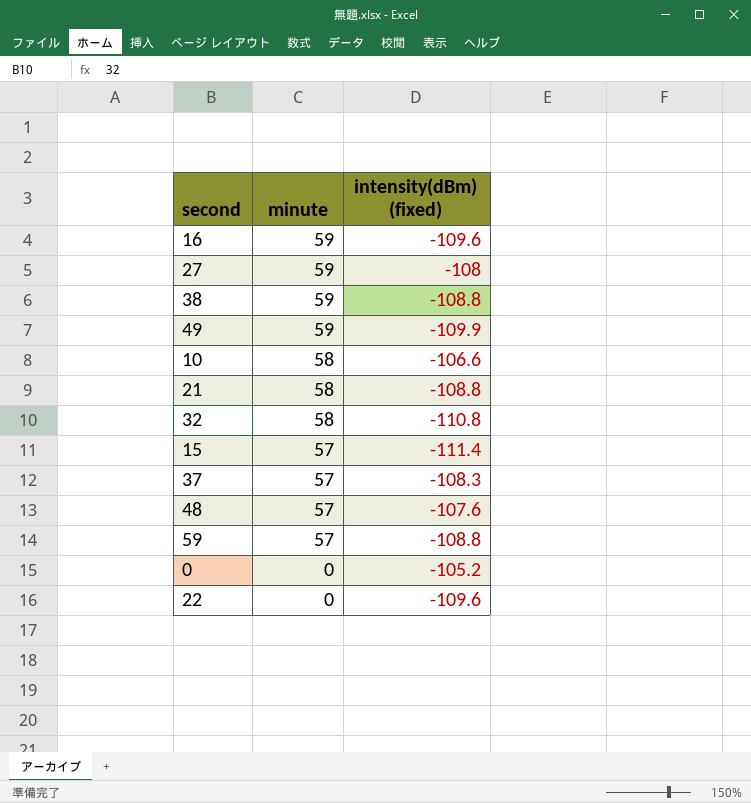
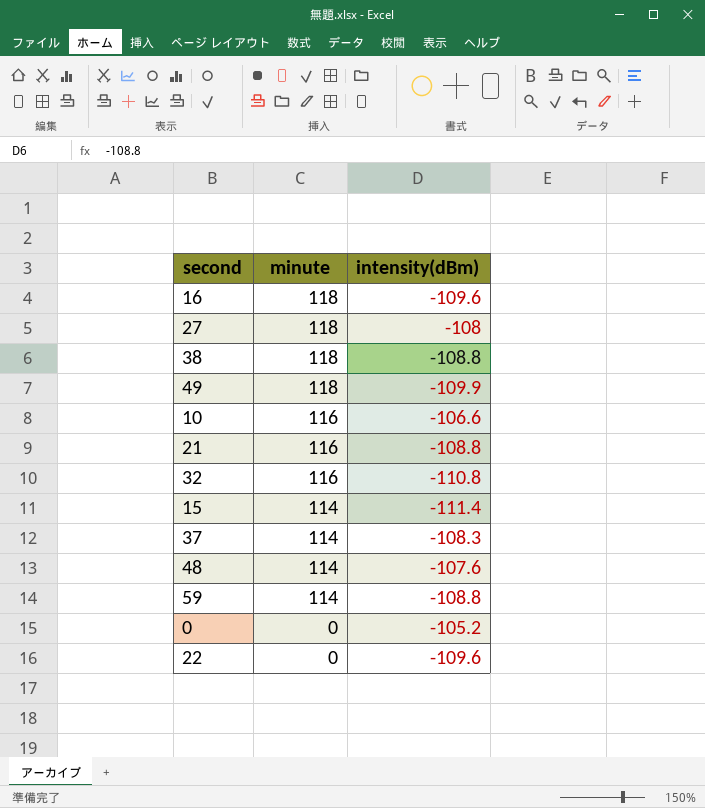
column name: intensity(dBm) (fixed) -> intensity(dBm)
16 | minute: 59 -> 118
27 | minute: 59 -> 118
38 | minute: 59 -> 118
49 | minute: 59 -> 118
10 | minute: 58 -> 116
21 | minute: 58 -> 116
32 | minute: 58 -> 116
15 | minute: 57 -> 114
37 | minute: 57 -> 114
48 | minute: 57 -> 114
59 | minute: 57 -> 114

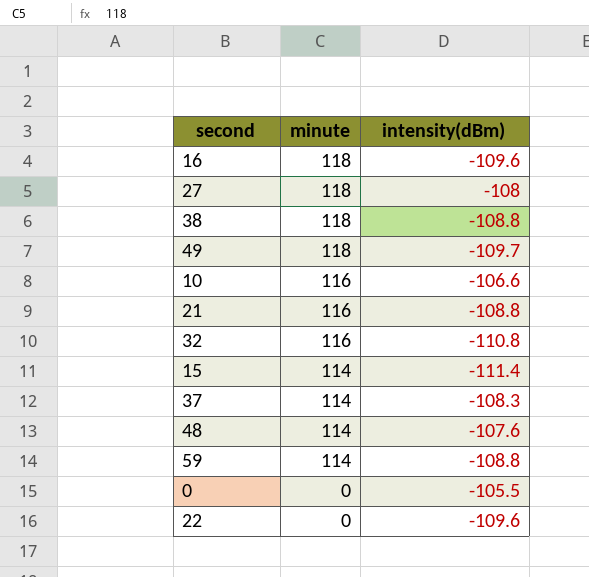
49 | intensity(dBm): -109.9 -> -109.7
0 | intensity(dBm): -105.2 -> -105.5

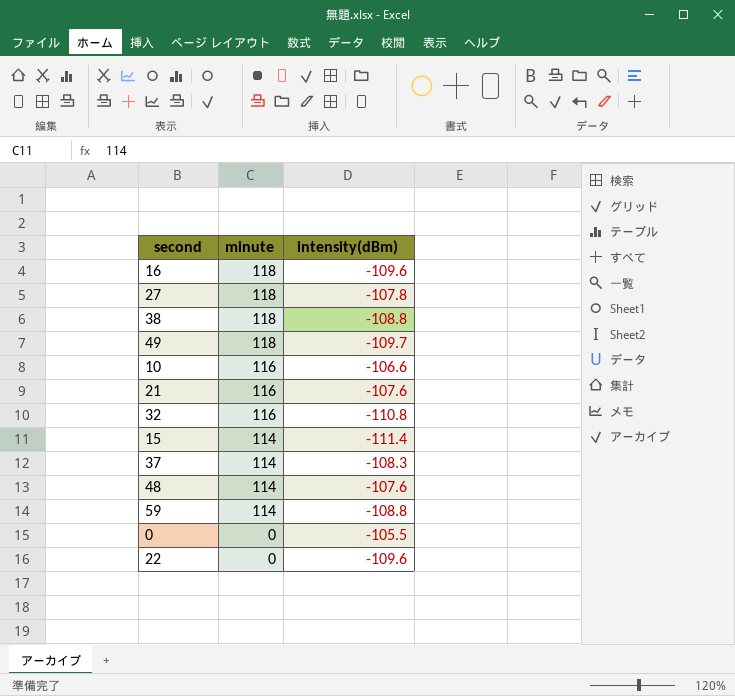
27 | intensity(dBm): -108 -> -107.8
21 | intensity(dBm): -108.8 -> -107.6

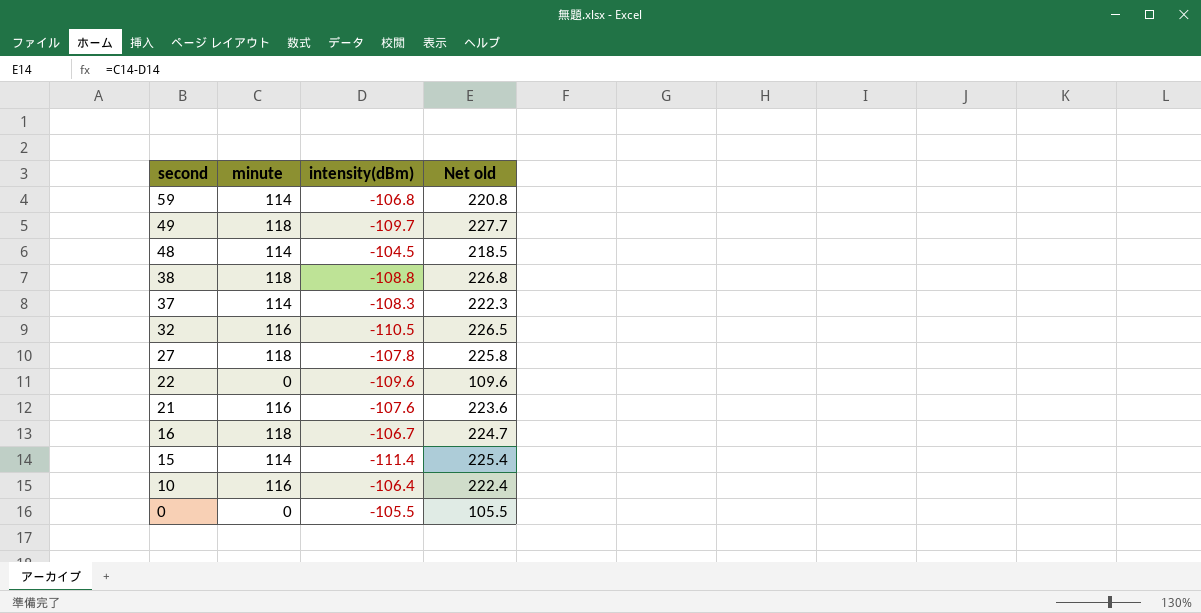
row order: minute descending -> second descending
column Net old | formula: none -> [minute] - [intensity(dBm)]
59 | intensity(dBm): -108.8 -> -106.8
48 | intensity(dBm): -107.6 -> -104.5
32 | intensity(dBm): -110.8 -> -110.5
16 | intensity(dBm): -109.6 -> -106.7
10 | intensity(dBm): -106.6 -> -106.4

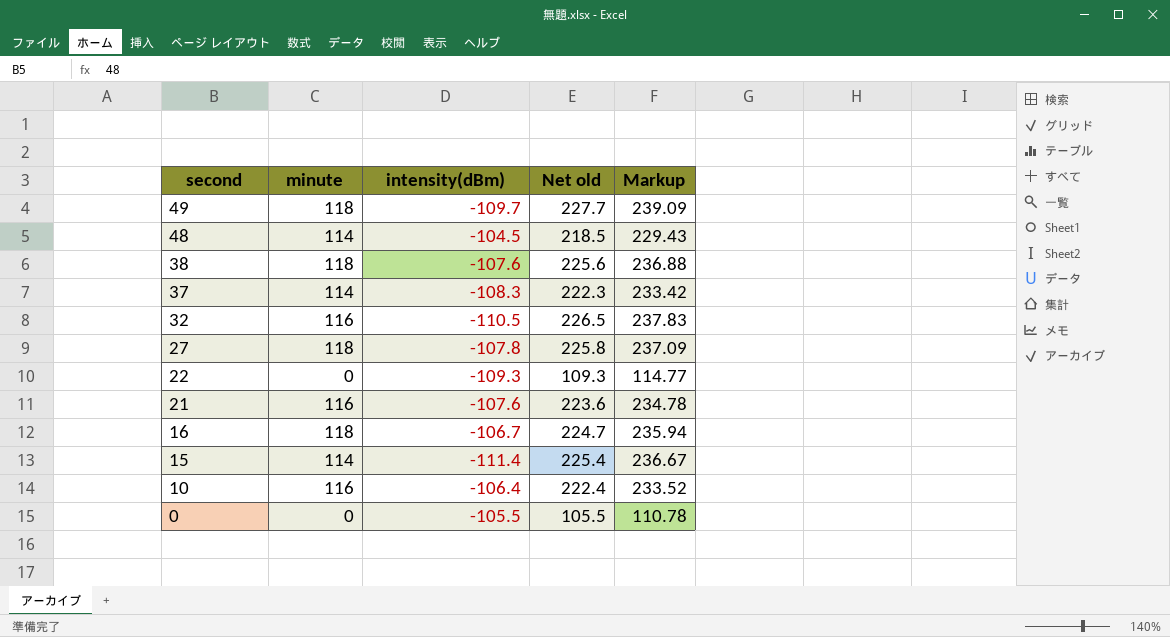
column Markup | formula: none -> [Net old] * 1.05
row 59: 114 | -106.8 | 220.8 -> none
38 | intensity(dBm): -108.8 -> -107.6
38 | Net old: 226.8 -> 225.6
22 | intensity(dBm): -109.6 -> -109.3
22 | Net old: 109.6 -> 109.3

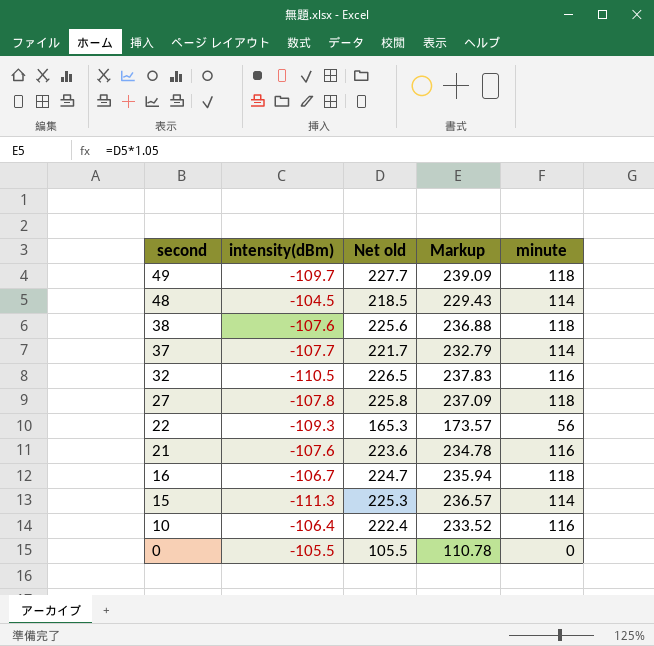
column minute | position: 2 -> 5
37 | intensity(dBm): -108.3 -> -107.7
37 | Net old: 222.3 -> 221.7
37 | Markup: 233.42 -> 232.79
22 | Net old: 109.3 -> 165.3
22 | Markup: 114.77 -> 173.57
22 | minute: 0 -> 56
15 | intensity(dBm): -111.4 -> -111.3
15 | Net old: 225.4 -> 225.3
15 | Markup: 236.67 -> 236.57

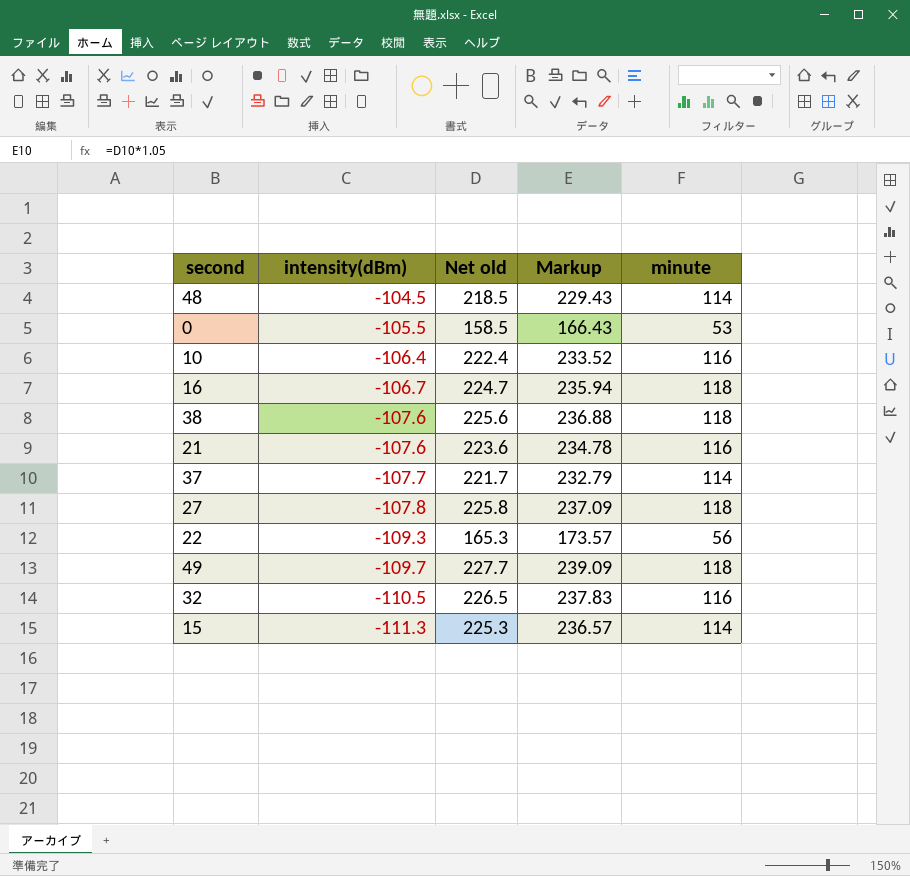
row order: second descending -> intensity(dBm) descending
0 | Net old: 105.5 -> 158.5
0 | Markup: 110.78 -> 166.43
0 | minute: 0 -> 53

